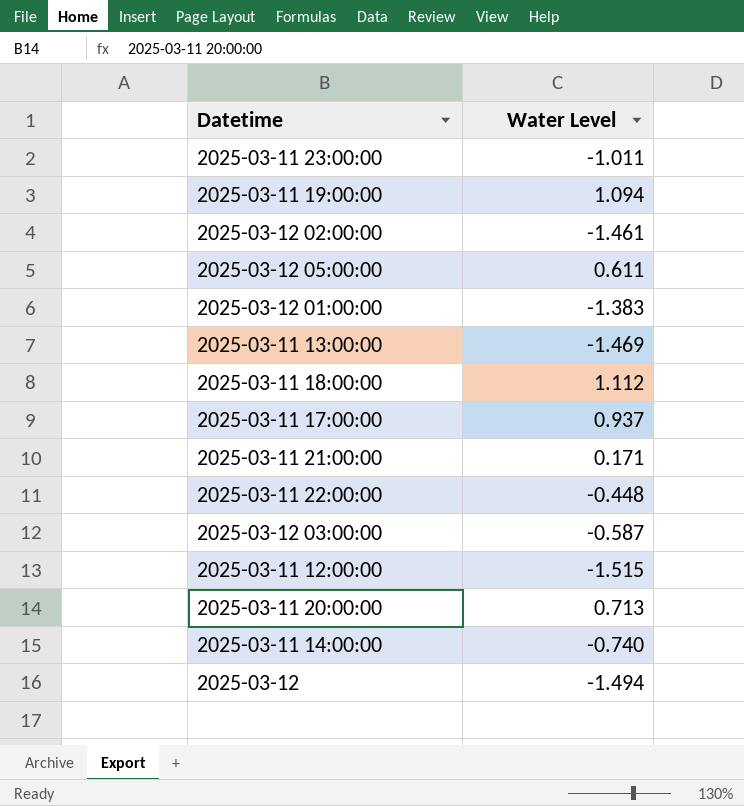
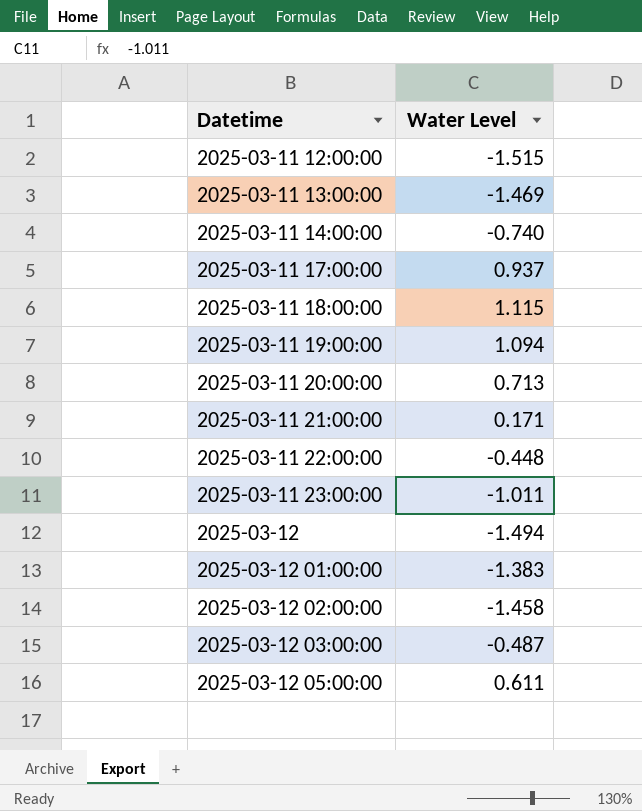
row order: none -> Datetime ascending
2025-03-11 18:00:00 | Water Level: 1.112 -> 1.115
2025-03-12 02:00:00 | Water Level: -1.461 -> -1.458
2025-03-12 03:00:00 | Water Level: -0.587 -> -0.487

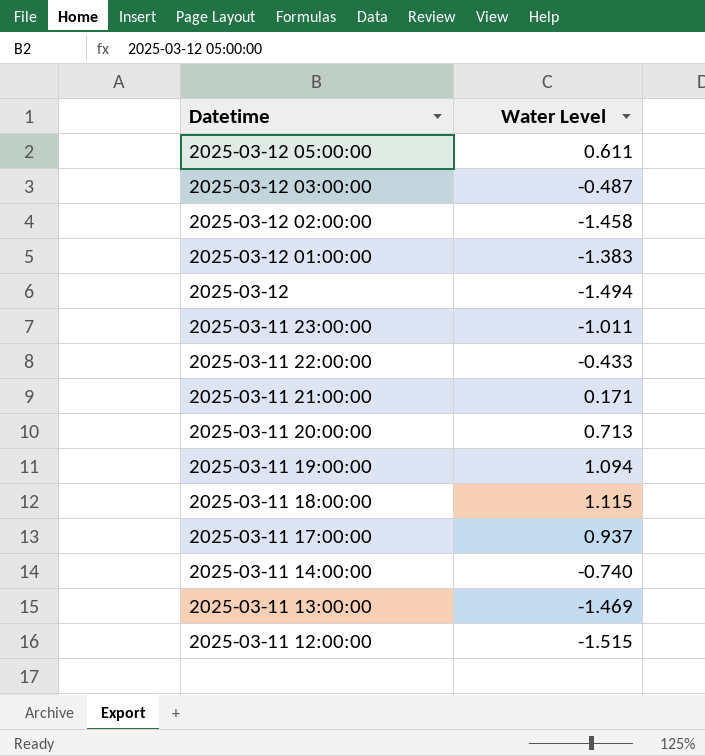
row order: Datetime ascending -> Datetime descending
2025-03-11 22:00:00 | Water Level: -0.448 -> -0.433

